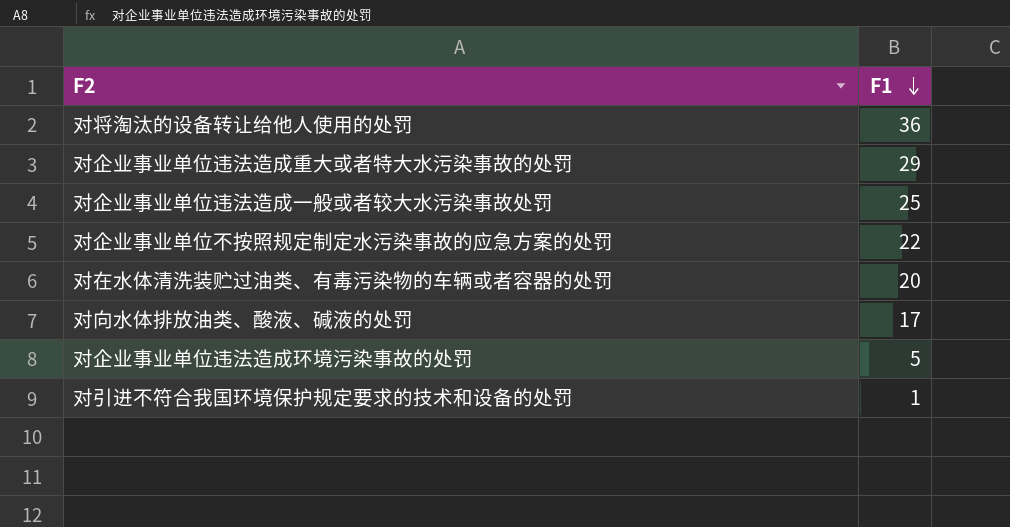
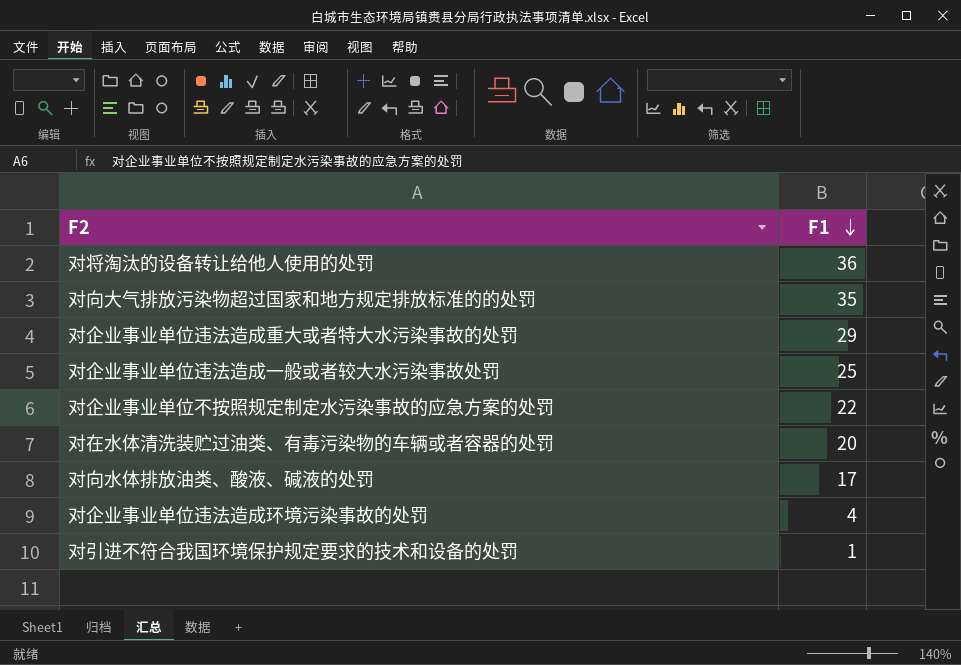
row 对向大气排放污染物超过国家和地方规定排放标准的的处罚: none -> 35
对企业事业单位违法造成环境污染事故的处罚 | F1: 5 -> 4

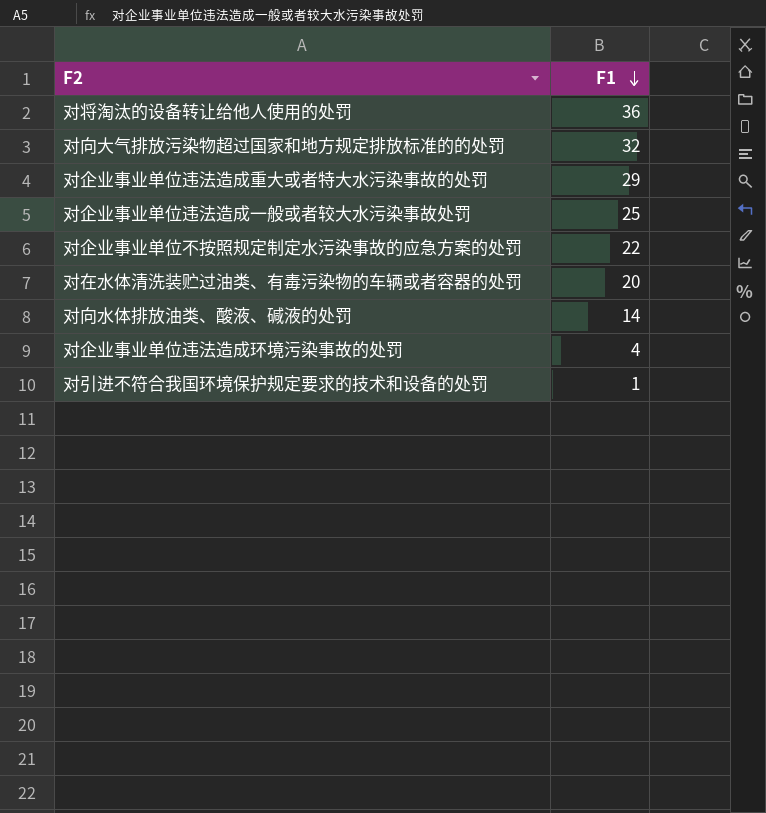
对向大气排放污染物超过国家和地方规定排放标准的的处罚 | F1: 35 -> 32
对向水体排放油类、酸液、碱液的处罚 | F1: 17 -> 14

